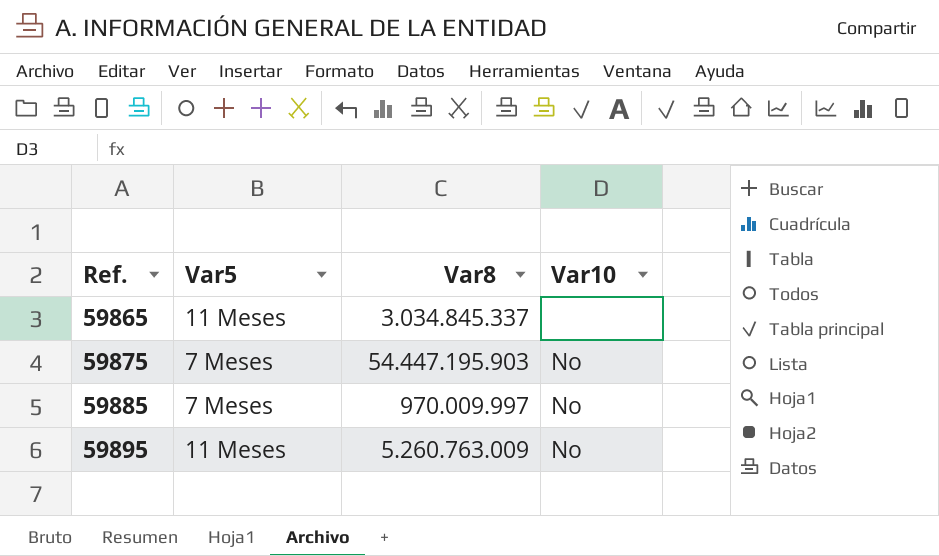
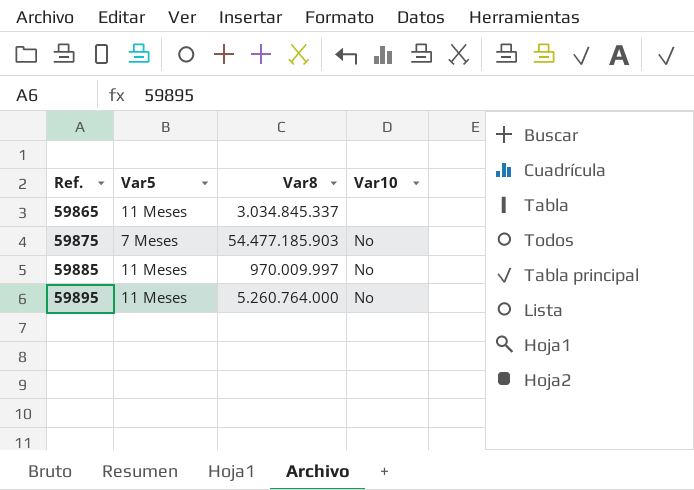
59875 | Var8: 54.447.195.903 -> 54.477.185.903
59885 | Var5: 7 Meses -> 11 Meses
59895 | Var8: 5.260.763.009 -> 5.260.764.000

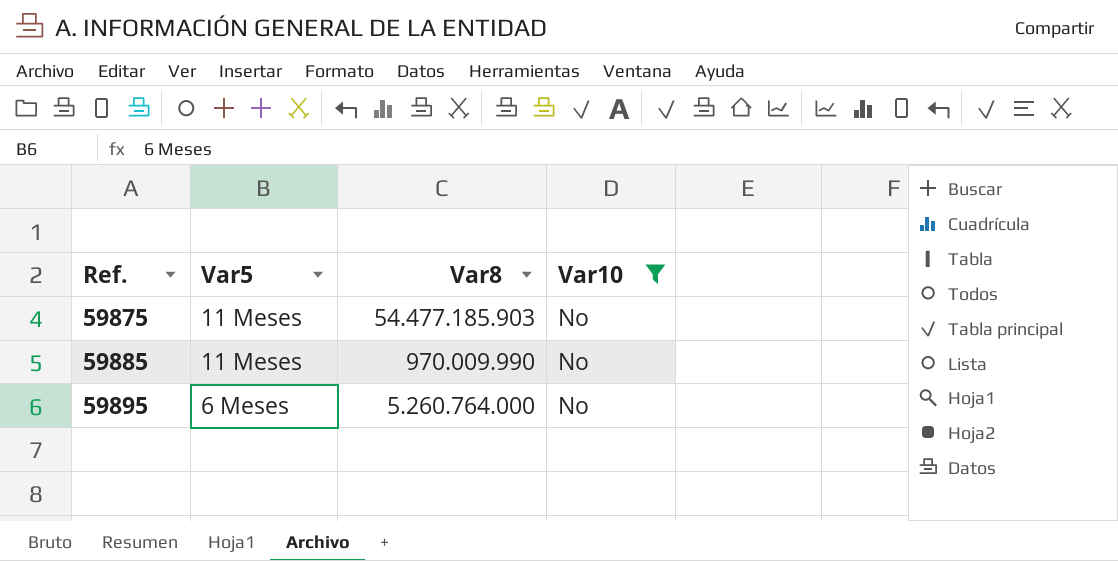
filter: none -> Var10 = No
59875 | Var5: 7 Meses -> 11 Meses
59885 | Var8: 970.009.997 -> 970.009.990
59895 | Var5: 11 Meses -> 6 Meses

